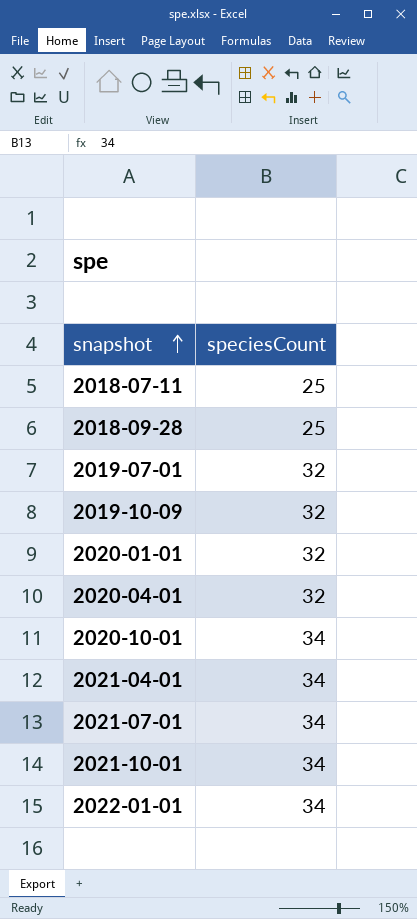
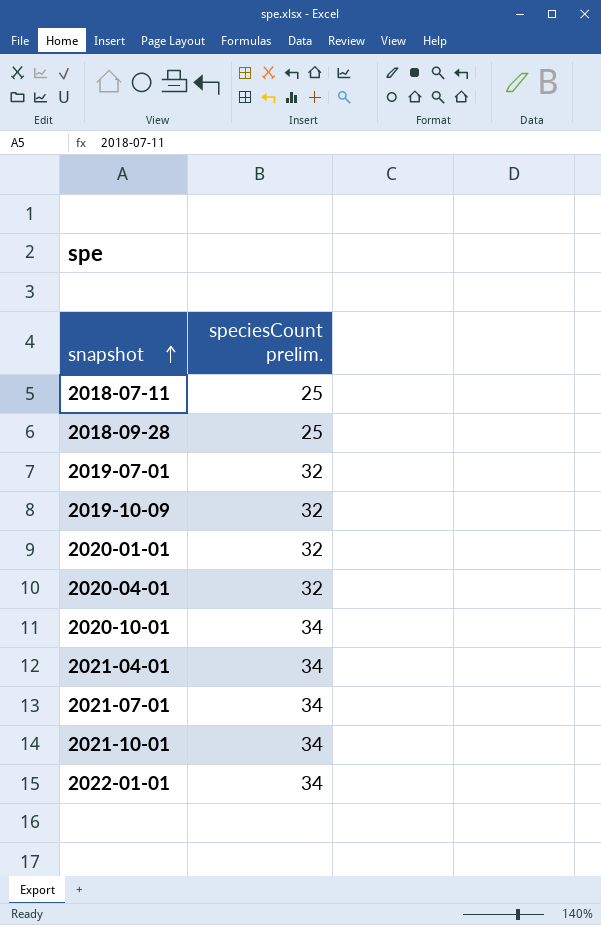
column name: speciesCount -> speciesCount prelim.

